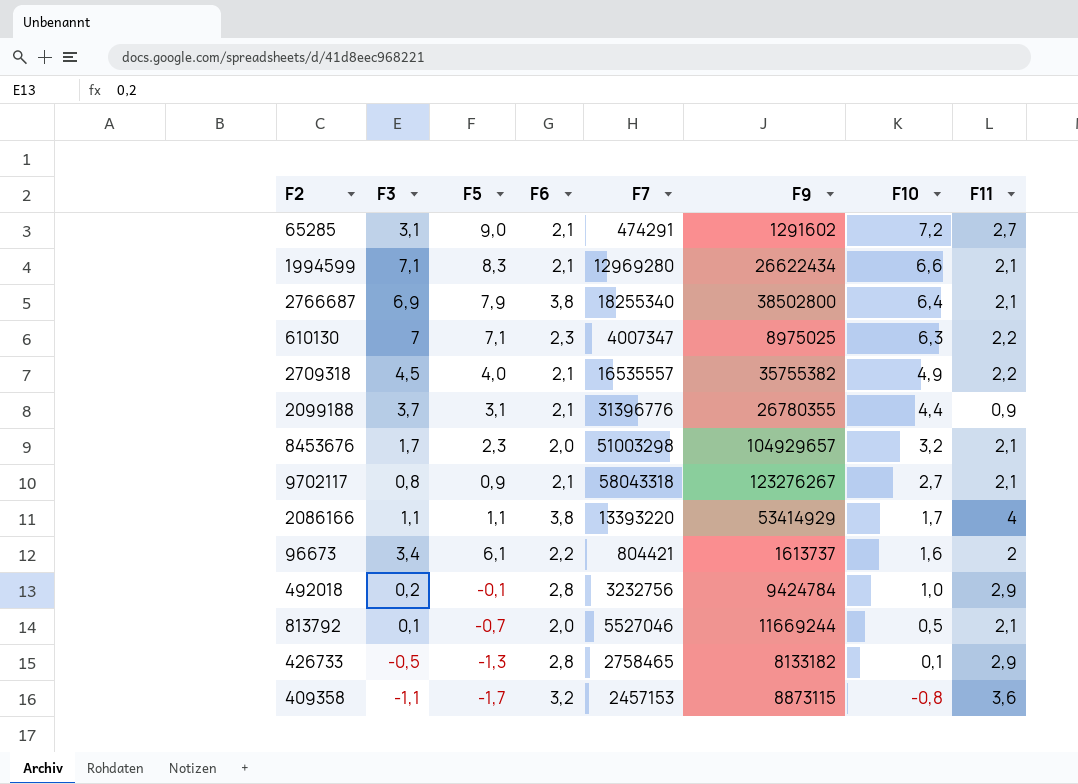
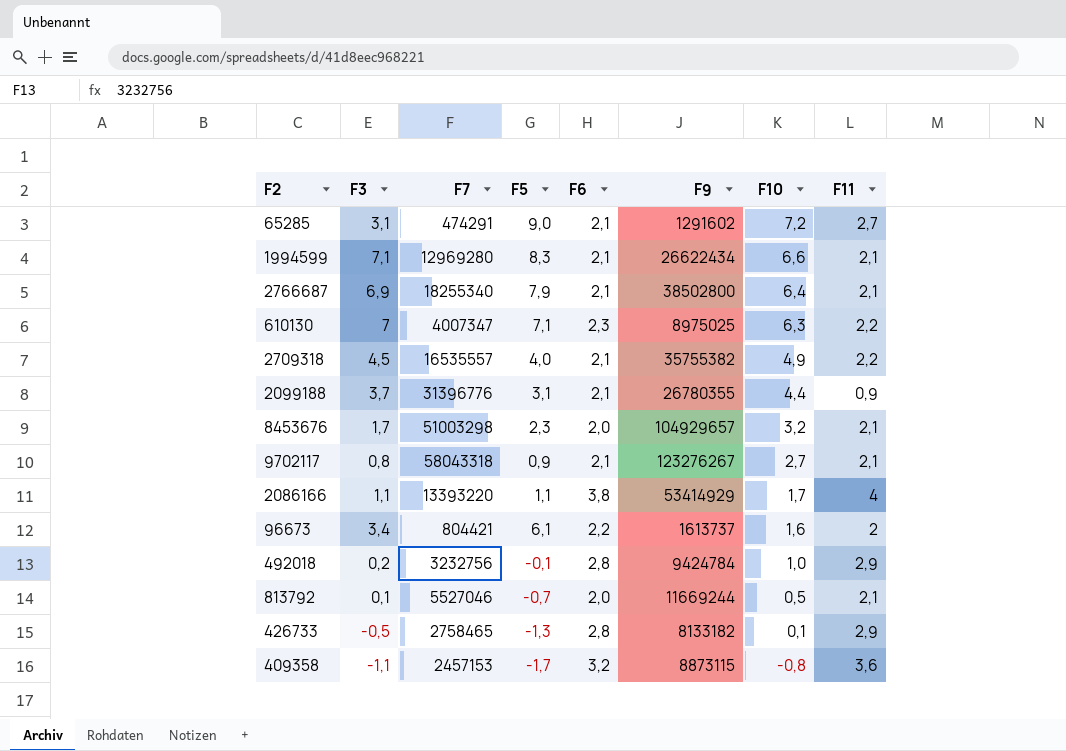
column F7 | position: 5 -> 3
2766687 | F6: 3,8 -> 2,1

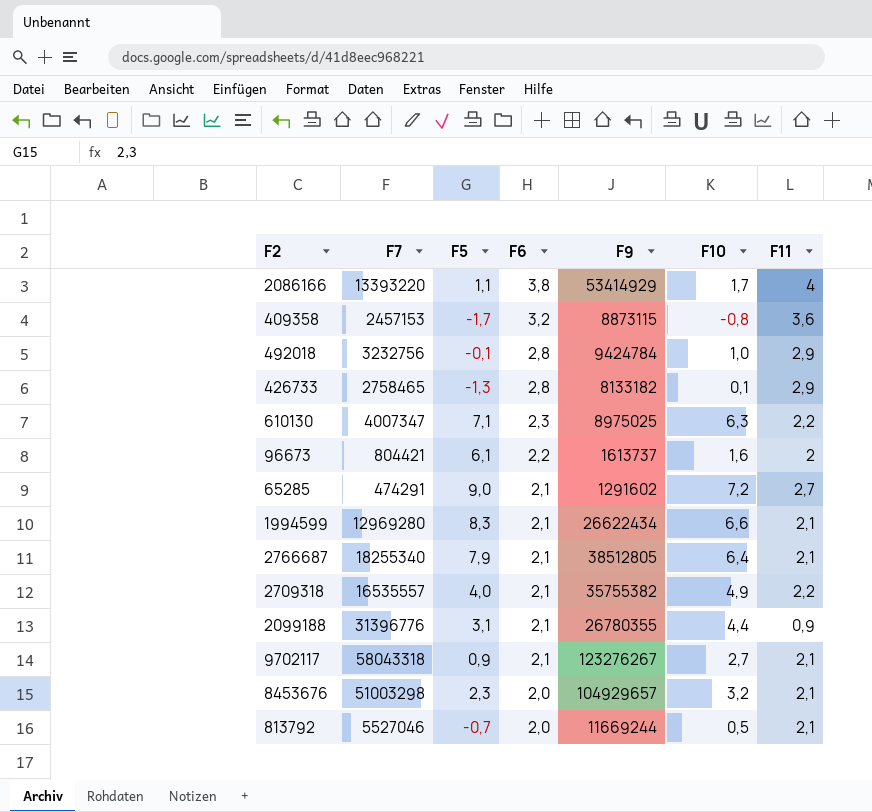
row order: F10 descending -> F6 descending
column F3 | position: 2 -> none
2766687 | F9: 38502800 -> 38512805

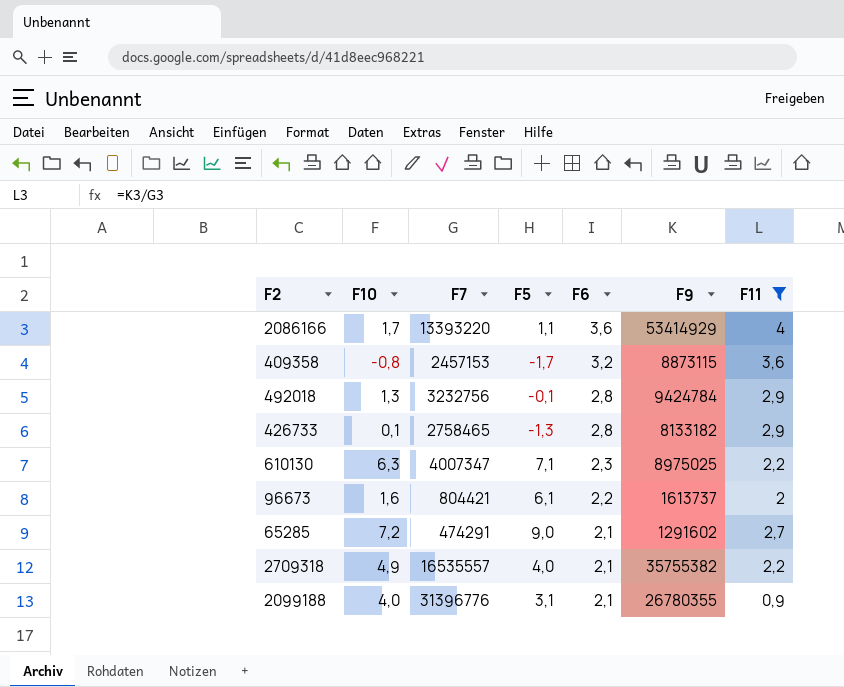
filter: none -> F11 != 2,1
column F10 | position: 6 -> 2
2086166 | F6: 3,8 -> 3,6
492018 | F10: 1,0 -> 1,3
2099188 | F10: 4,4 -> 4,0

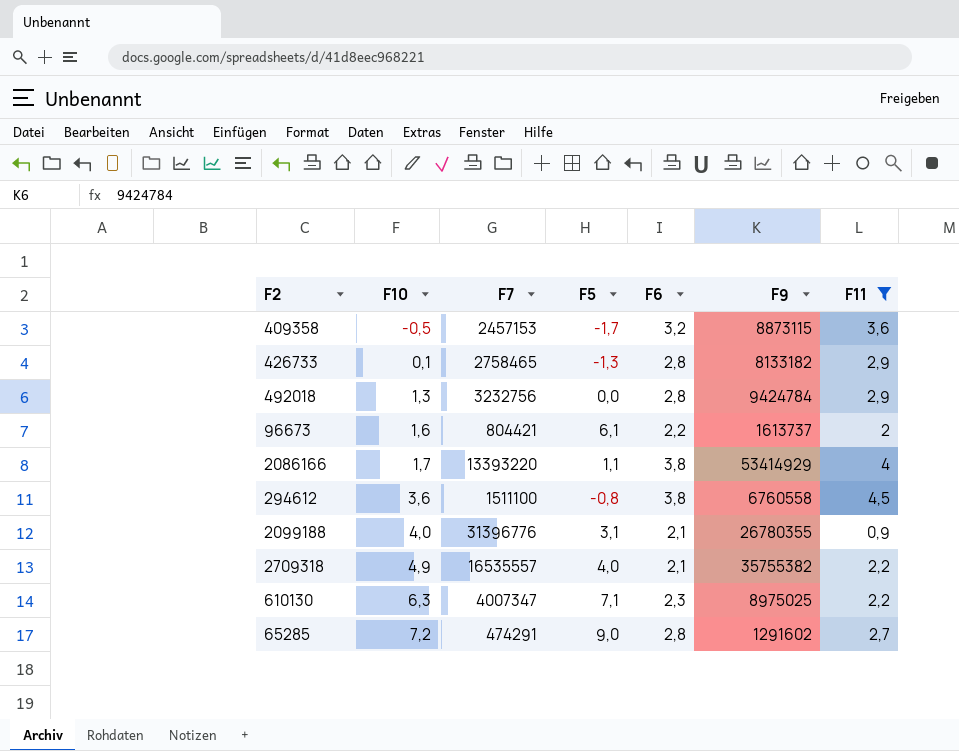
row order: F6 descending -> F10 ascending
409358 | F10: -0,8 -> -0,5
492018 | F5: -0,1 -> 0,0
2086166 | F6: 3,6 -> 3,8
row 294612: none -> 3,6 | 1511100 | -0,8 | 3,8 | 6760558 | 4,5
65285 | F6: 2,1 -> 2,8

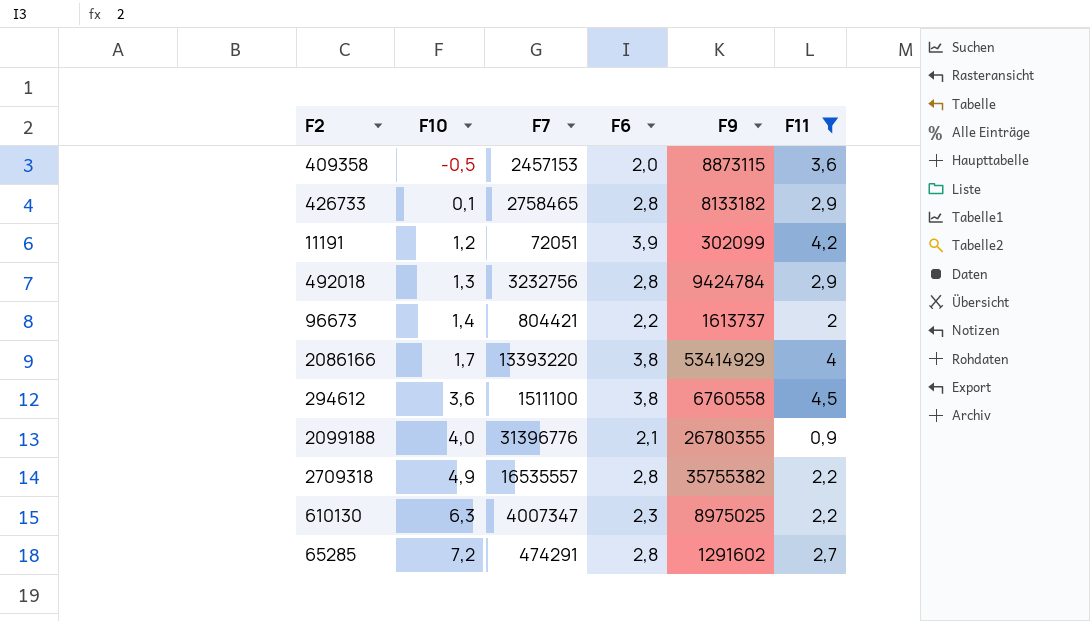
column F5 | position: 4 -> none
409358 | F6: 3,2 -> 2,0
row 11191: none -> 1,2 | 72051 | 3,9 | 302099 | 4,2
96673 | F10: 1,6 -> 1,4
2709318 | F6: 2,1 -> 2,8

